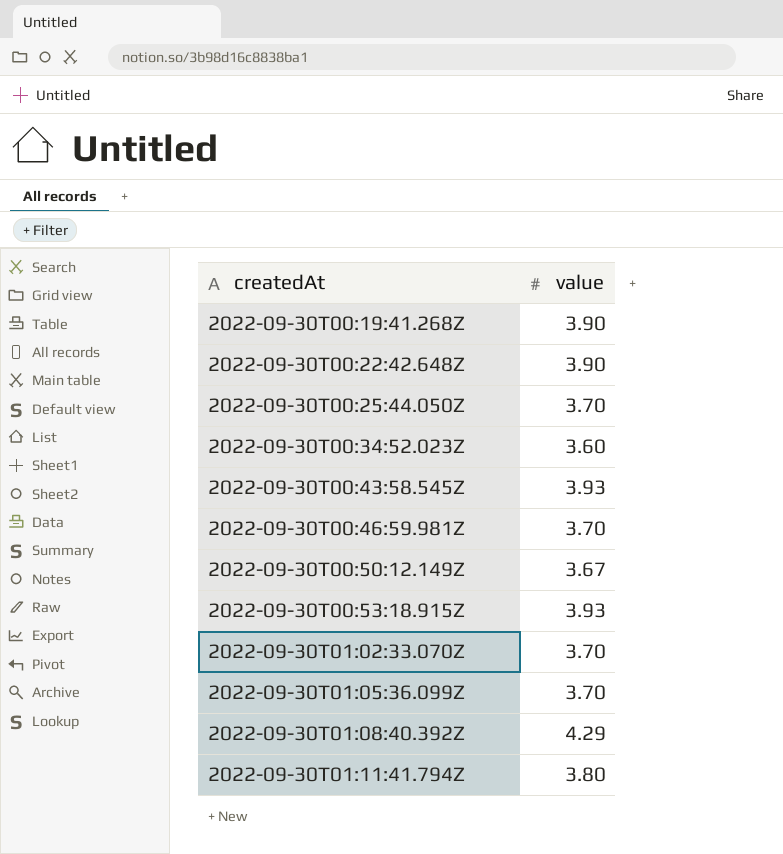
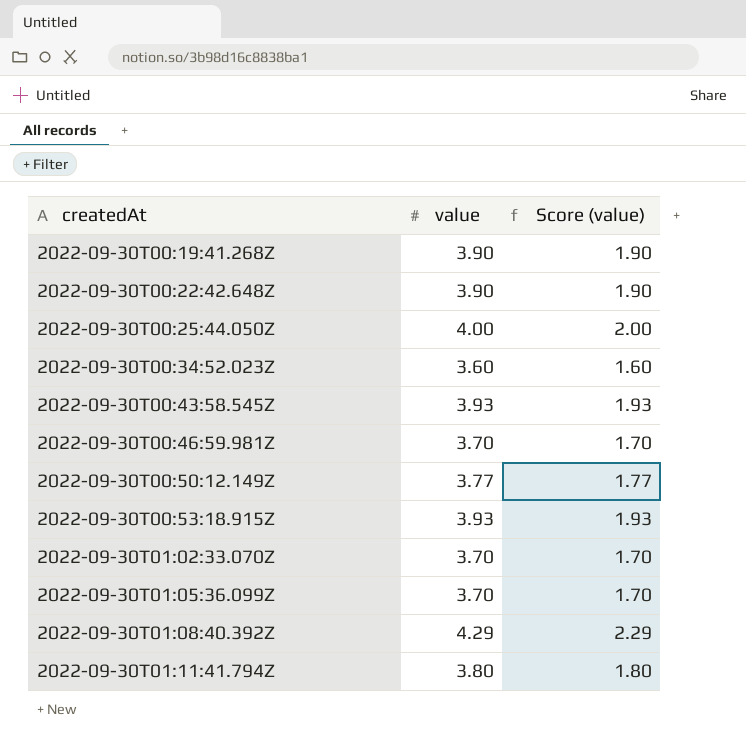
column Score (value) | formula: none -> [value] - 2
2022-09-30T00:25:44.050Z | value: 3.70 -> 4.00
2022-09-30T00:50:12.149Z | value: 3.67 -> 3.77

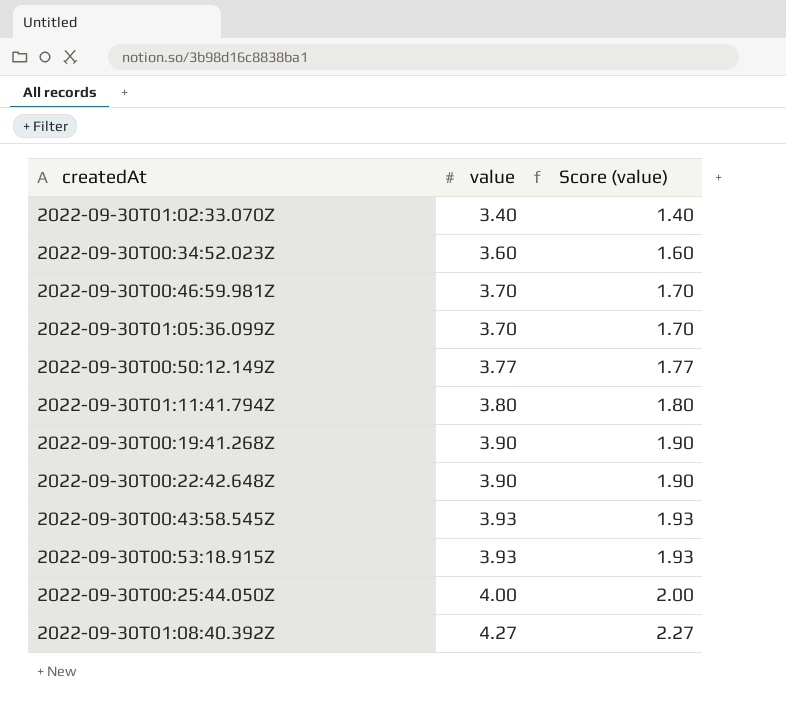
row order: createdAt ascending -> value ascending
2022-09-30T01:02:33.070Z | value: 3.70 -> 3.40
2022-09-30T01:02:33.070Z | Score (value): 1.70 -> 1.40
2022-09-30T01:08:40.392Z | value: 4.29 -> 4.27
2022-09-30T01:08:40.392Z | Score (value): 2.29 -> 2.27

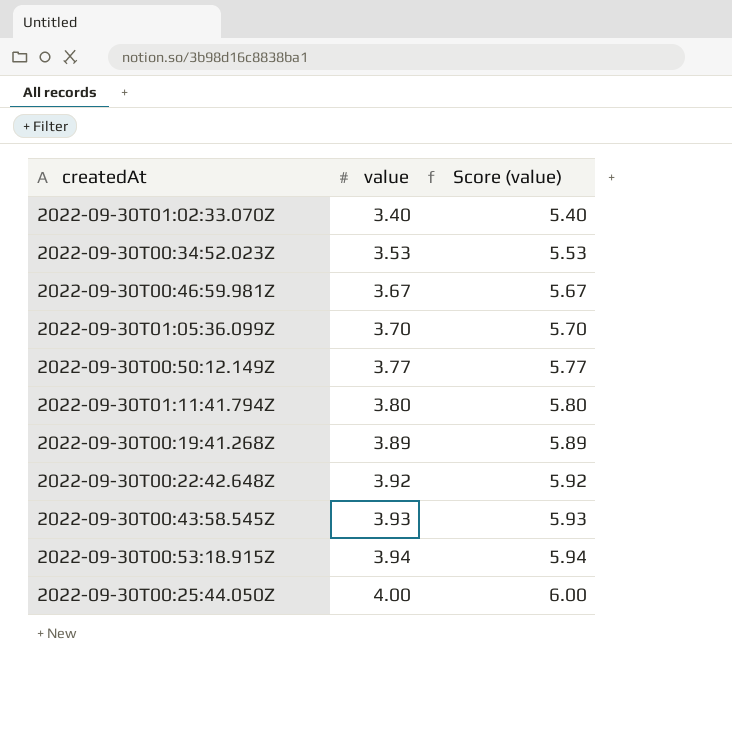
column Score (value) | formula: [value] - 2 -> [value] + 2
row 2022-09-30T01:08:40.392Z: 4.27 | 2.27 -> none
2022-09-30T00:34:52.023Z | value: 3.60 -> 3.53
2022-09-30T00:46:59.981Z | value: 3.70 -> 3.67
2022-09-30T00:19:41.268Z | value: 3.90 -> 3.89
2022-09-30T00:22:42.648Z | value: 3.90 -> 3.92
2022-09-30T00:53:18.915Z | value: 3.93 -> 3.94

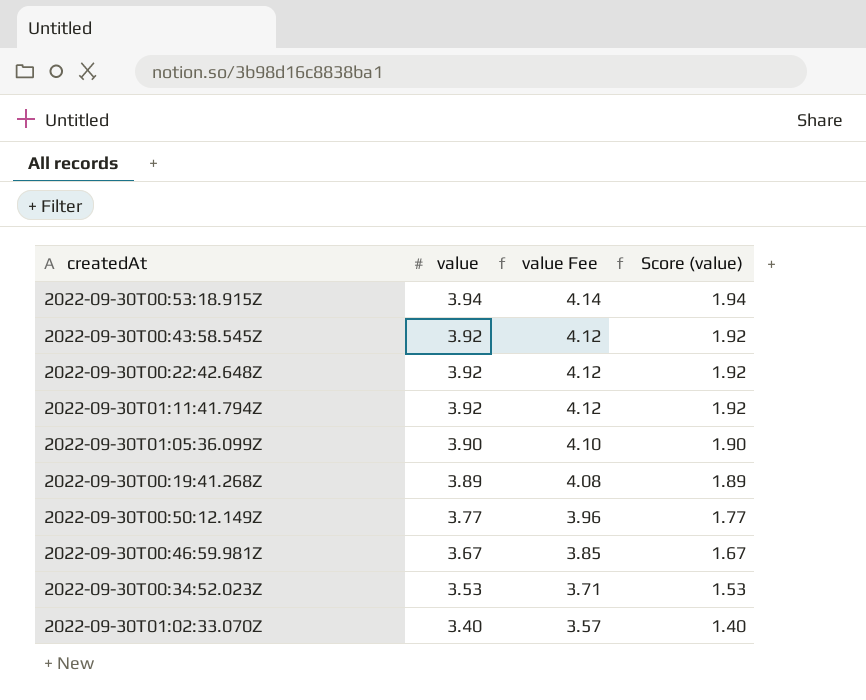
row order: value ascending -> value descending
column value Fee | formula: none -> [value] * 1.05
column Score (value) | formula: [value] + 2 -> [value] - 2
row 2022-09-30T00:25:44.050Z: 4.00 | 6.00 -> none
2022-09-30T00:43:58.545Z | value: 3.93 -> 3.92
2022-09-30T01:11:41.794Z | value: 3.80 -> 3.92
2022-09-30T01:05:36.099Z | value: 3.70 -> 3.90

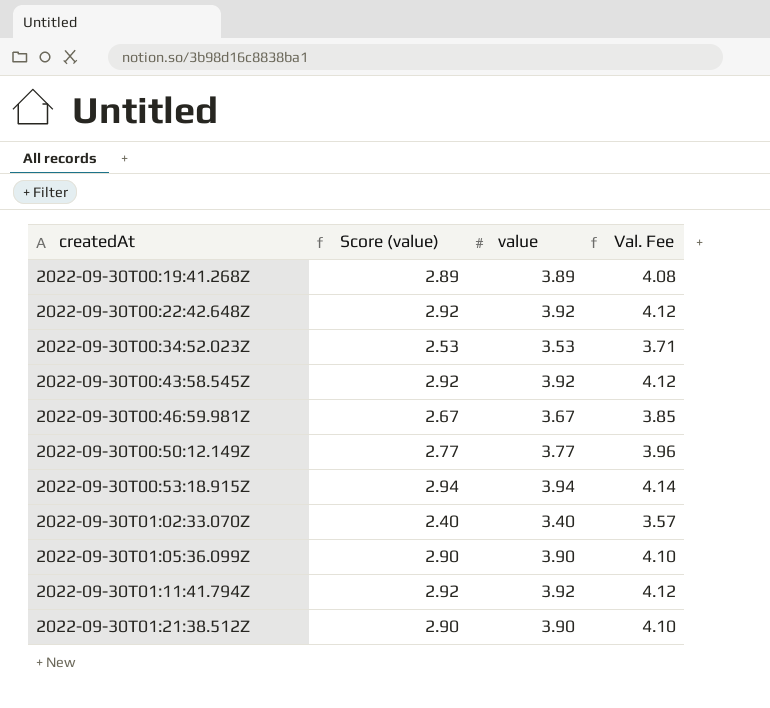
row order: value descending -> createdAt ascending
column Score (value) | formula: [value] - 2 -> [value] - 1
column Score (value) | position: 4 -> 2
column name: value Fee -> Val. Fee
row 2022-09-30T01:21:38.512Z: none -> 2.90 | 3.90 | 4.10

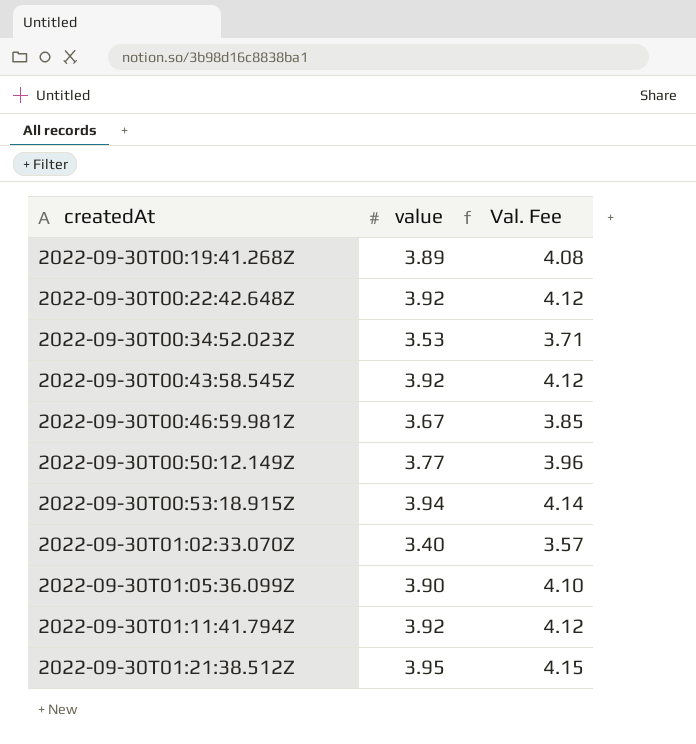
column Score (value) | formula: [value] - 1 -> none
2022-09-30T01:21:38.512Z | value: 3.90 -> 3.95
2022-09-30T01:21:38.512Z | Val. Fee: 4.10 -> 4.15

